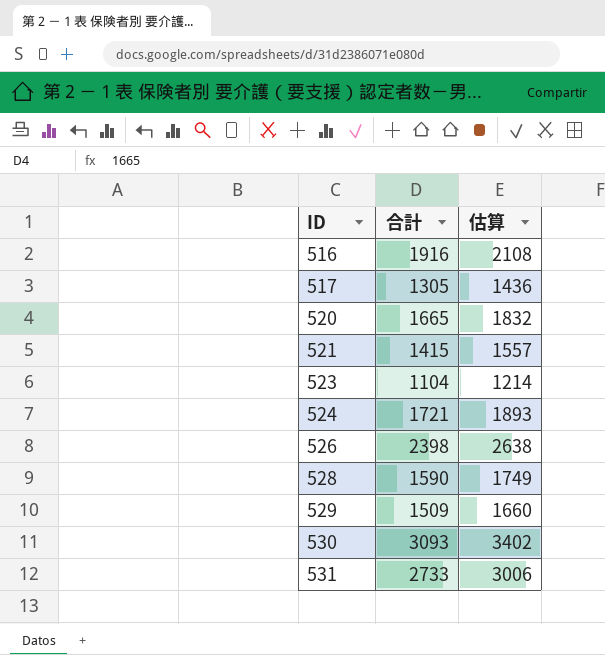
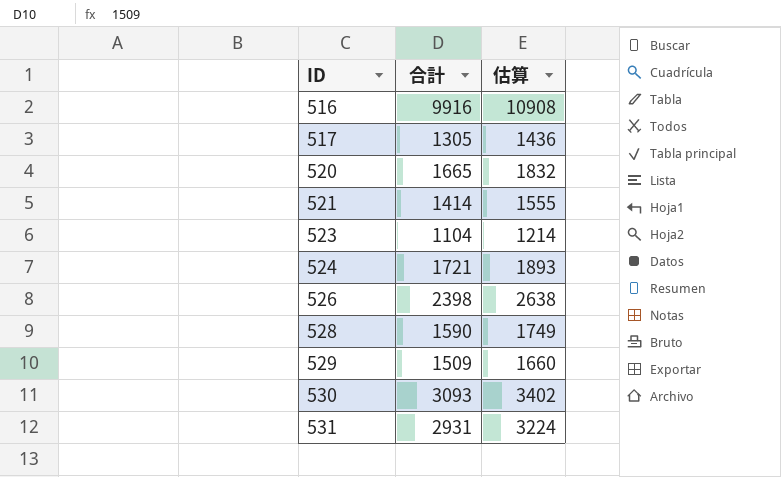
516 | 合計: 1916 -> 9916
516 | 估算: 2108 -> 10908
521 | 合計: 1415 -> 1414
521 | 估算: 1557 -> 1555
531 | 合計: 2733 -> 2931
531 | 估算: 3006 -> 3224

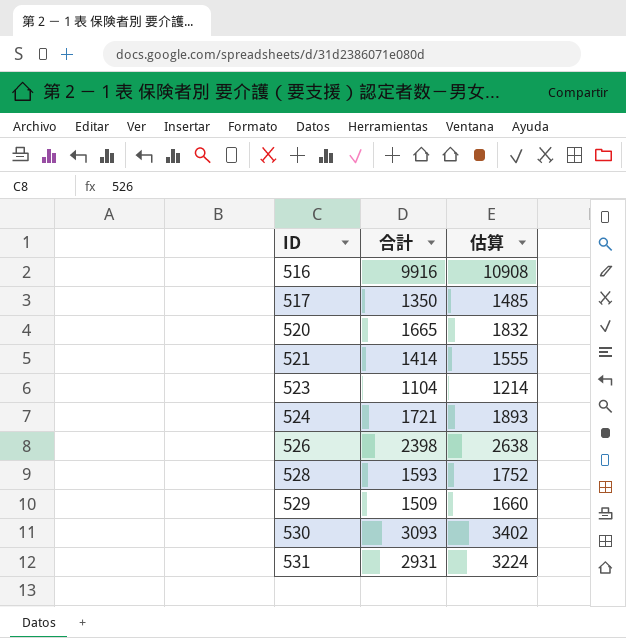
517 | 合計: 1305 -> 1350
517 | 估算: 1436 -> 1485
528 | 合計: 1590 -> 1593
528 | 估算: 1749 -> 1752

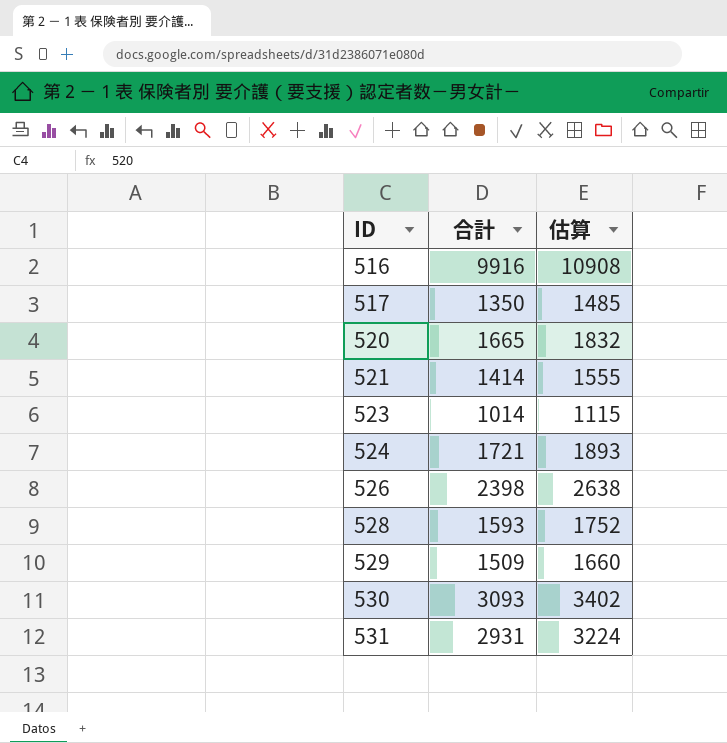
523 | 合計: 1104 -> 1014
523 | 估算: 1214 -> 1115

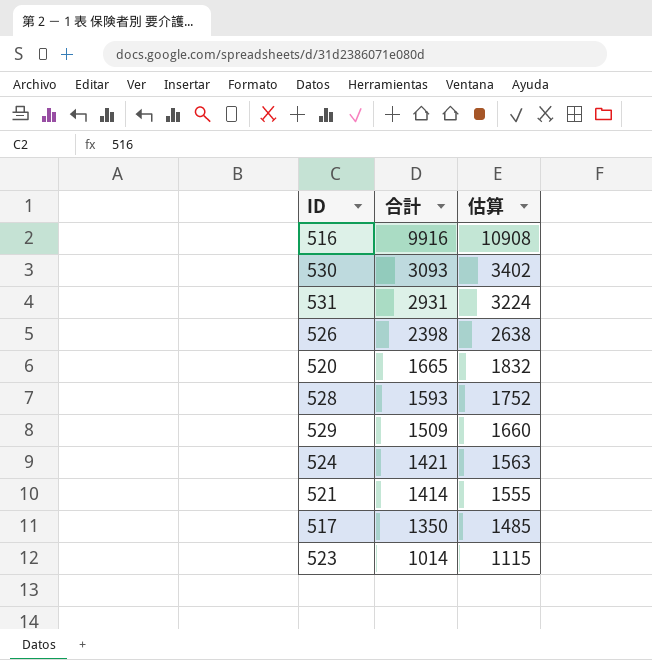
row order: ID ascending -> 合計 descending
524 | 合計: 1721 -> 1421
524 | 估算: 1893 -> 1563

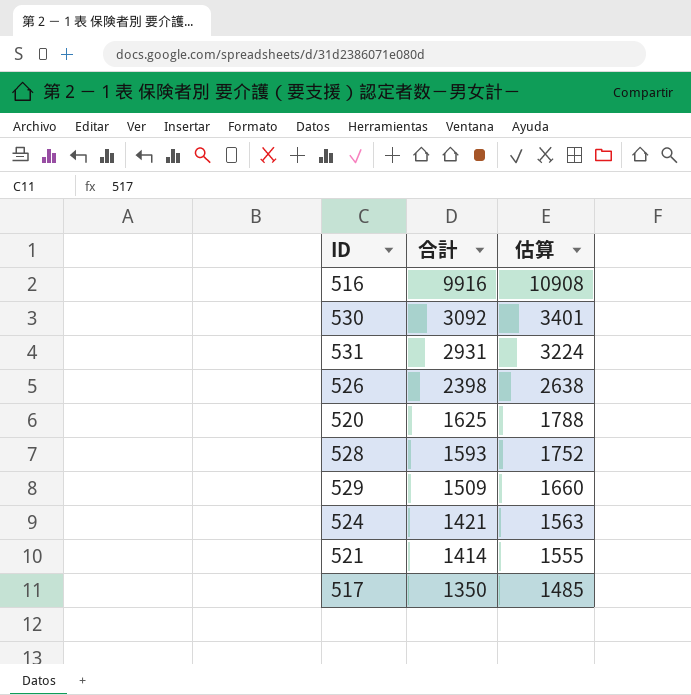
row 523: 1014 | 1115 -> none
530 | 合計: 3093 -> 3092
530 | 估算: 3402 -> 3401
520 | 合計: 1665 -> 1625
520 | 估算: 1832 -> 1788

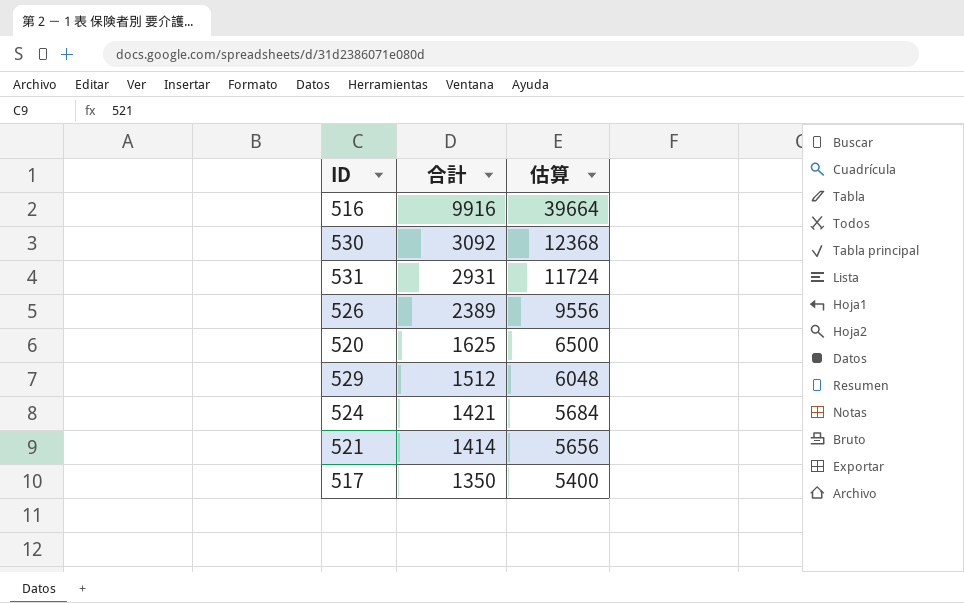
column 估算 | formula: [合計] * 1.1 -> [合計] * 4
row 528: 1593 | 1752 -> none
526 | 合計: 2398 -> 2389
529 | 合計: 1509 -> 1512

